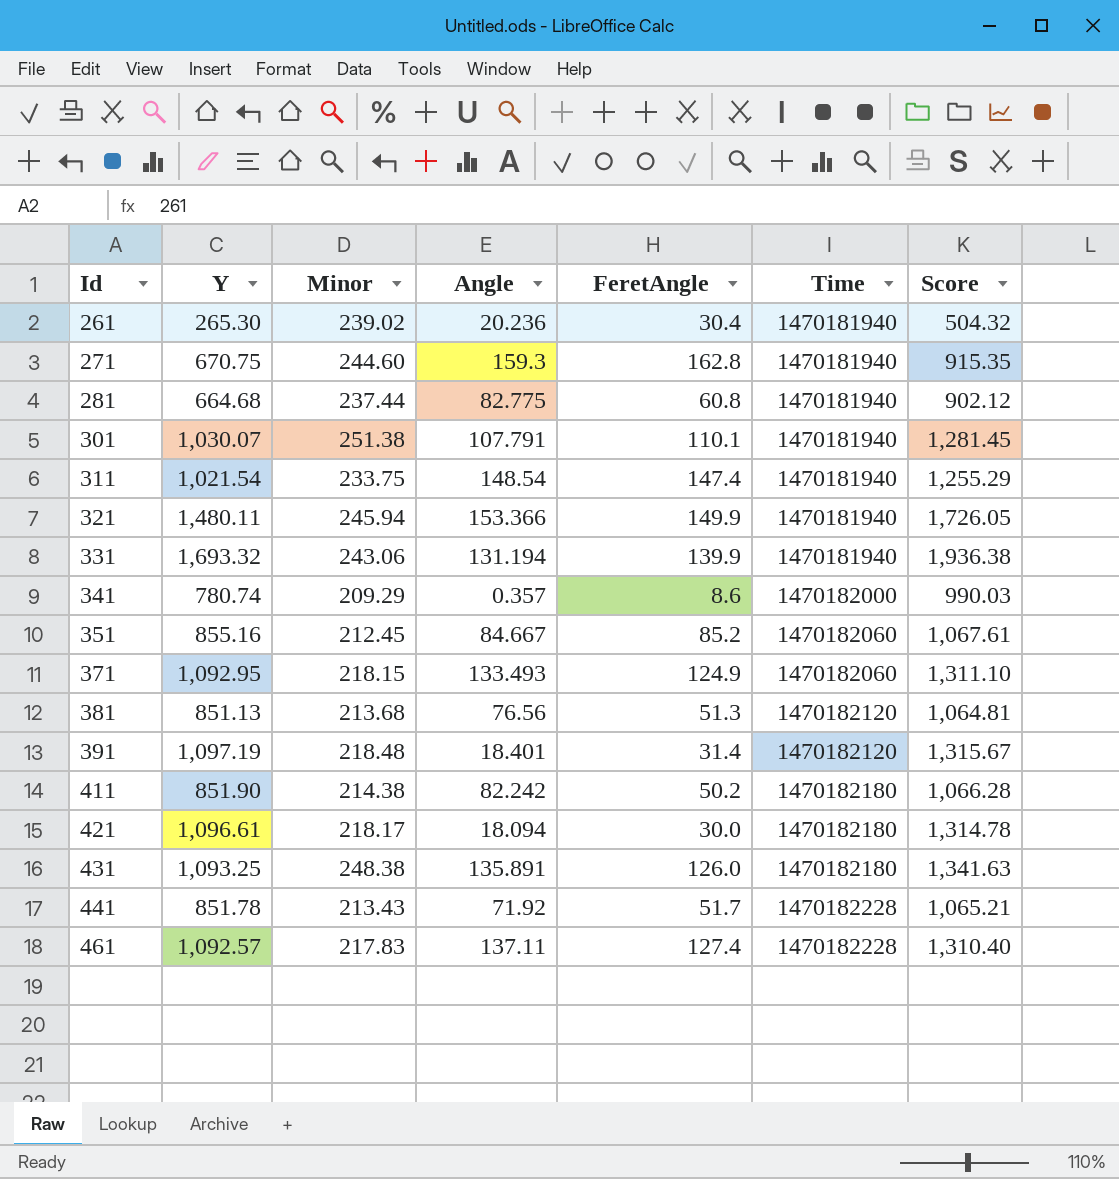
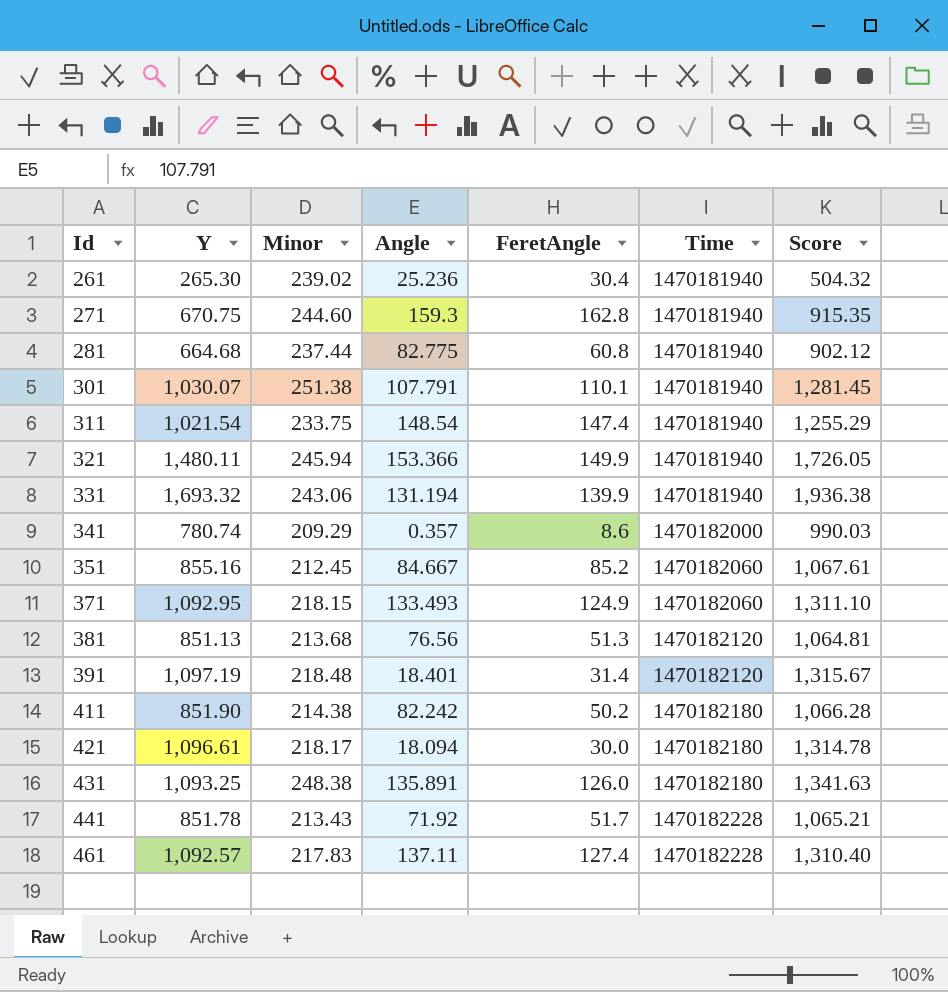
261 | Angle: 20.236 -> 25.236

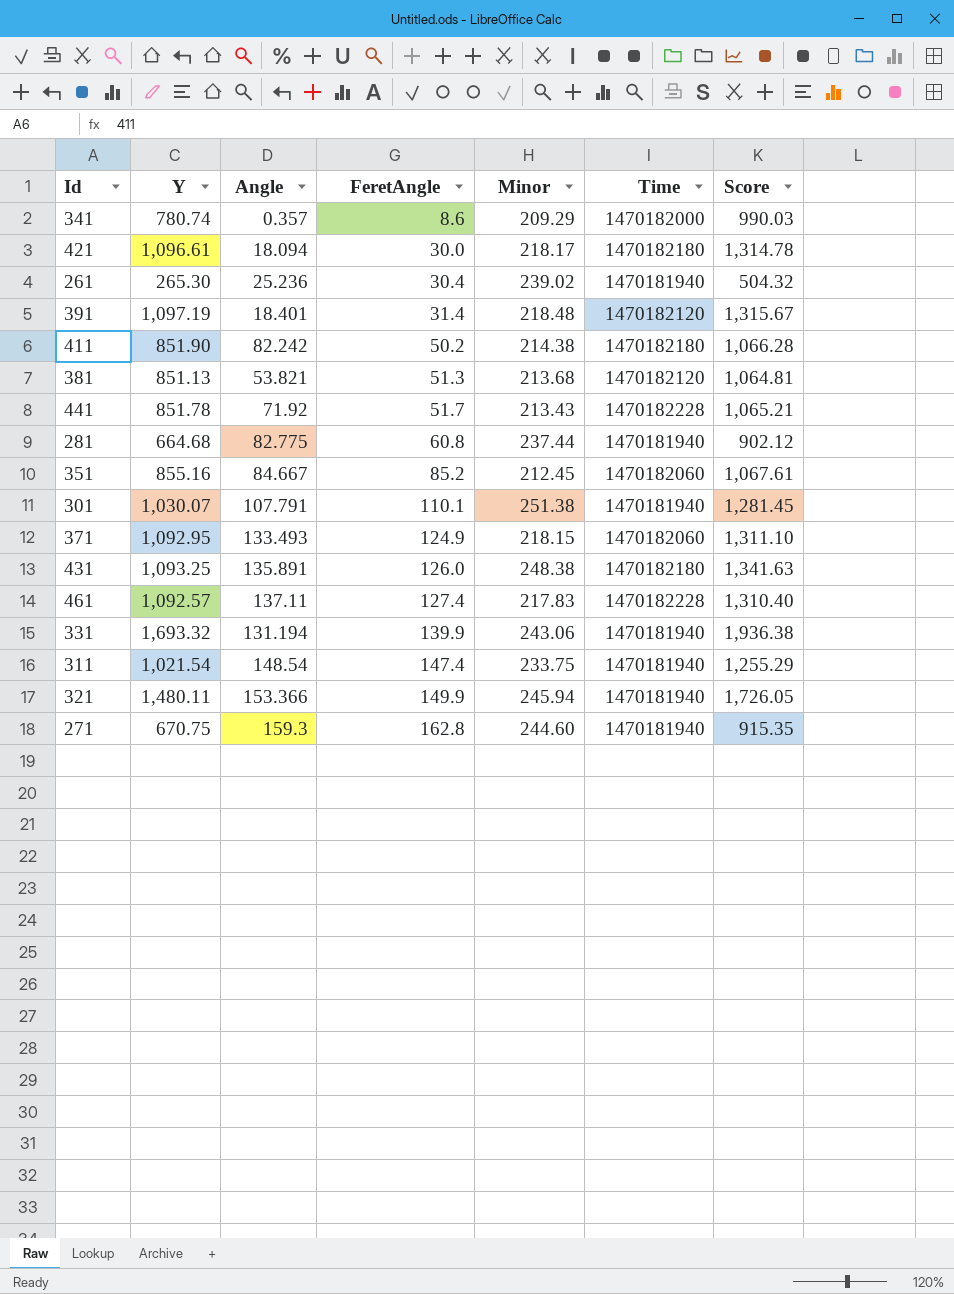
row order: Id ascending -> FeretAngle ascending
column Minor | position: 3 -> 5
381 | Angle: 76.56 -> 53.821

